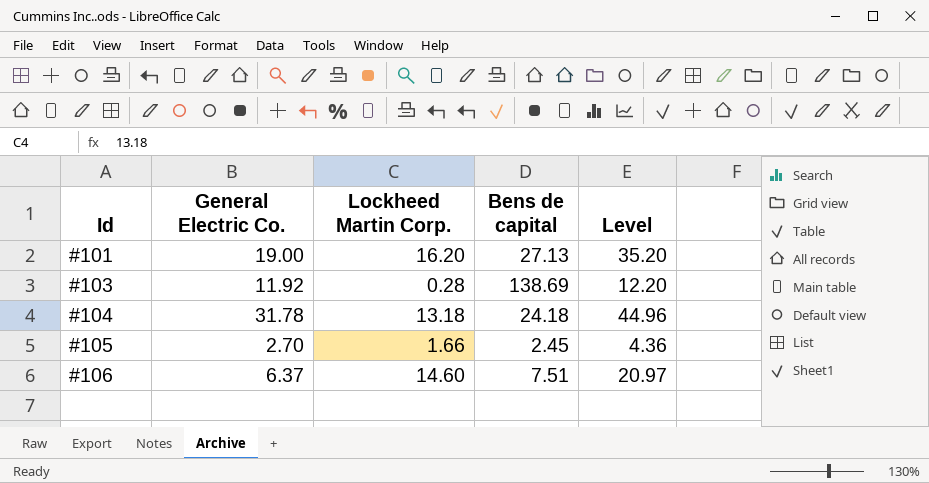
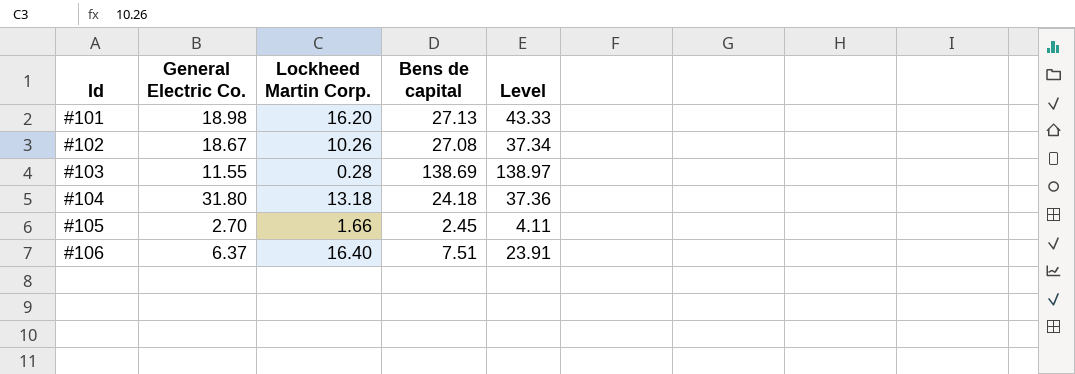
column Level | formula: [General Electric Co.] + [Lockheed Martin Corp.] -> [Lockheed Martin Corp.] + [Bens de capital]
#101 | General Electric Co.: 19.00 -> 18.98
row #102: none -> 18.67 | 10.26 | 27.08 | 37.34
#103 | General Electric Co.: 11.92 -> 11.55
#104 | General Electric Co.: 31.78 -> 31.80
#106 | Lockheed Martin Corp.: 14.60 -> 16.40

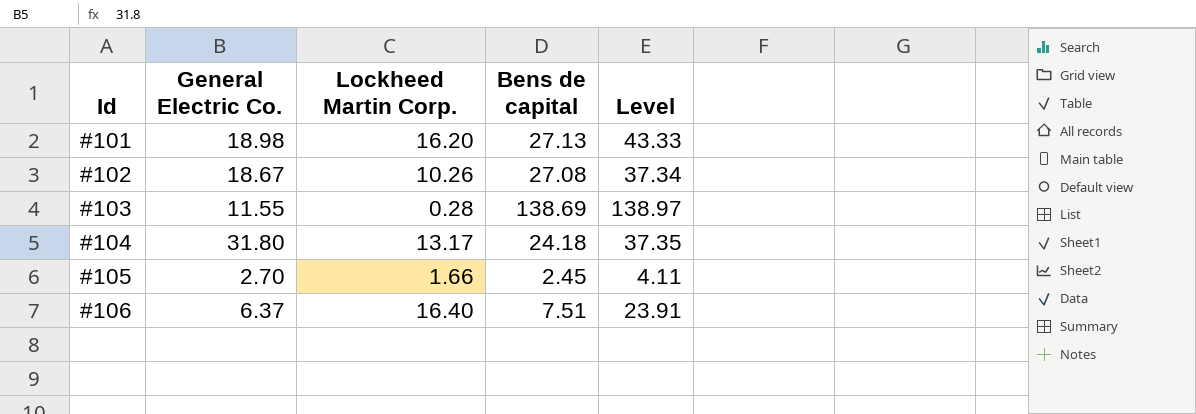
#104 | Lockheed Martin Corp.: 13.18 -> 13.17
#104 | Level: 37.36 -> 37.35

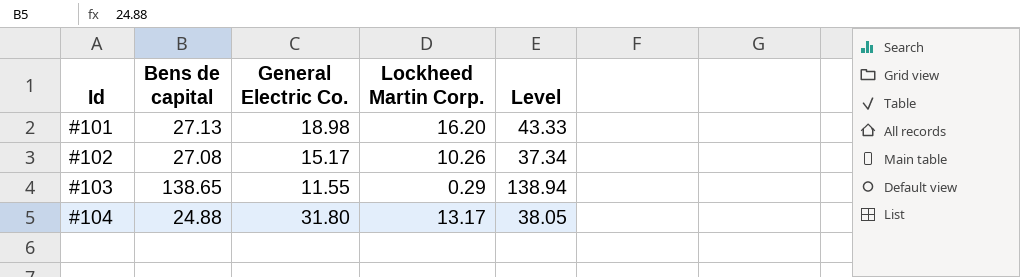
column Bens de capital | position: 4 -> 2
row #105: 2.70 | 1.66 | 2.45 | 4.11 -> none
row #106: 6.37 | 16.40 | 7.51 | 23.91 -> none
#102 | General Electric Co.: 18.67 -> 15.17
#103 | Bens de capital: 138.69 -> 138.65
#103 | Lockheed Martin Corp.: 0.28 -> 0.29
#103 | Level: 138.97 -> 138.94
#104 | Bens de capital: 24.18 -> 24.88
#104 | Level: 37.35 -> 38.05

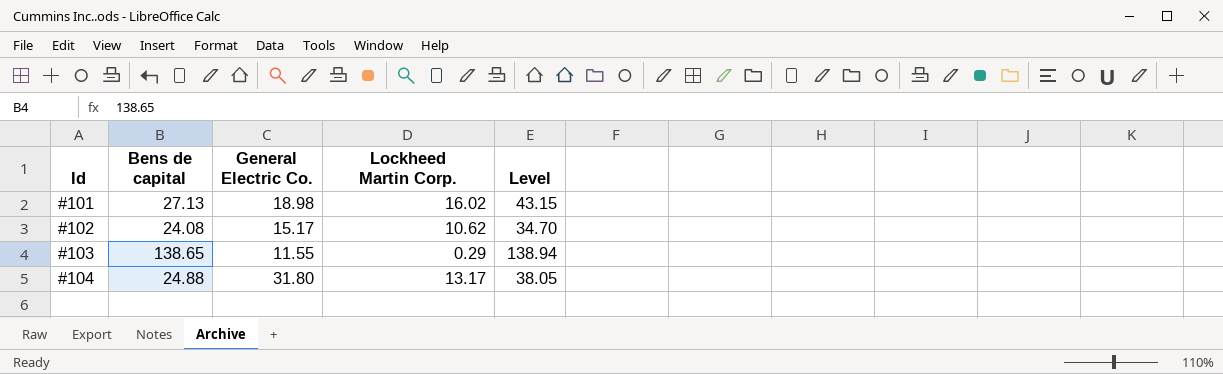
#101 | Lockheed Martin Corp.: 16.20 -> 16.02
#101 | Level: 43.33 -> 43.15
#102 | Bens de capital: 27.08 -> 24.08
#102 | Lockheed Martin Corp.: 10.26 -> 10.62
#102 | Level: 37.34 -> 34.70

